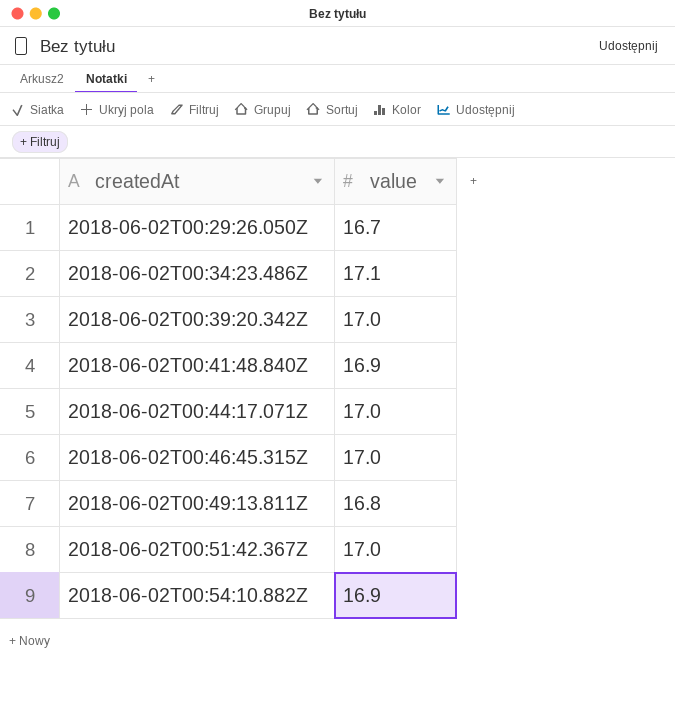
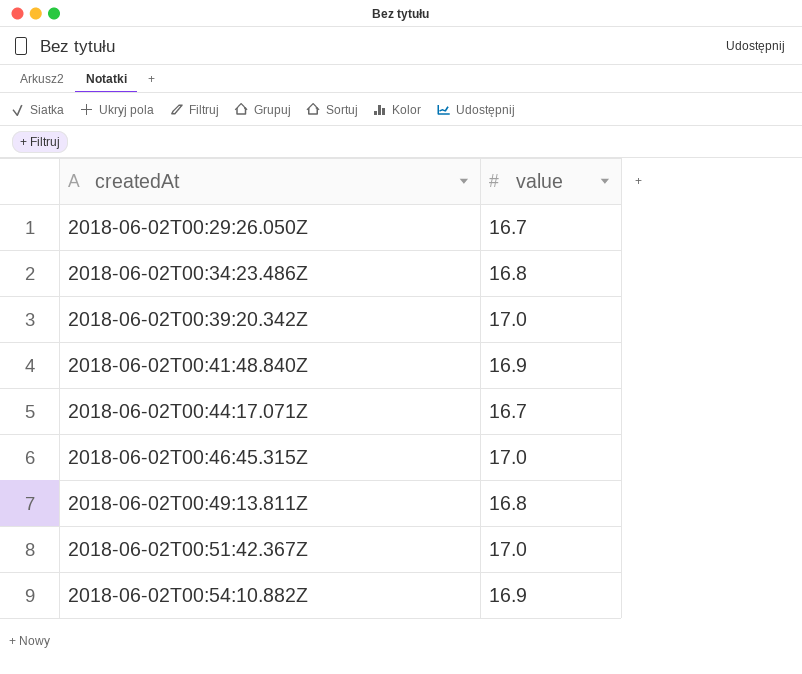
2018-06-02T00:34:23.486Z | value: 17.1 -> 16.8
2018-06-02T00:44:17.071Z | value: 17.0 -> 16.7

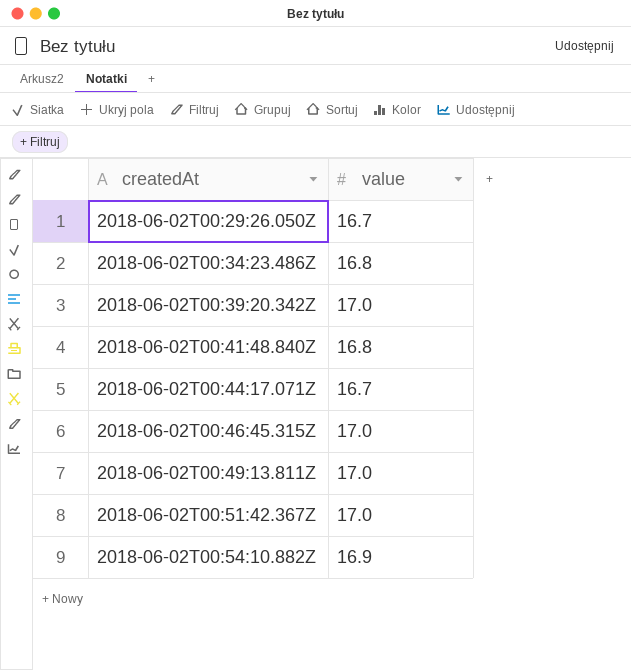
2018-06-02T00:41:48.840Z | value: 16.9 -> 16.8
2018-06-02T00:49:13.811Z | value: 16.8 -> 17.0

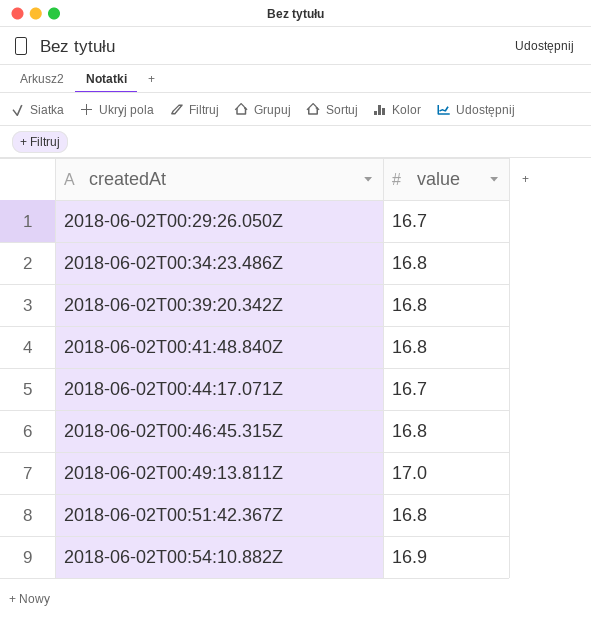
2018-06-02T00:39:20.342Z | value: 17.0 -> 16.8
2018-06-02T00:46:45.315Z | value: 17.0 -> 16.8
2018-06-02T00:51:42.367Z | value: 17.0 -> 16.8

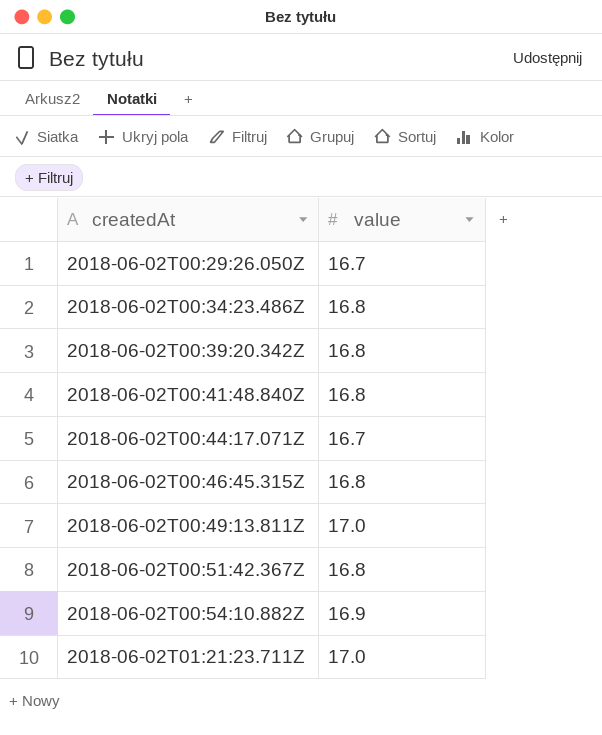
row 2018-06-02T01:21:23.711Z: none -> 17.0

